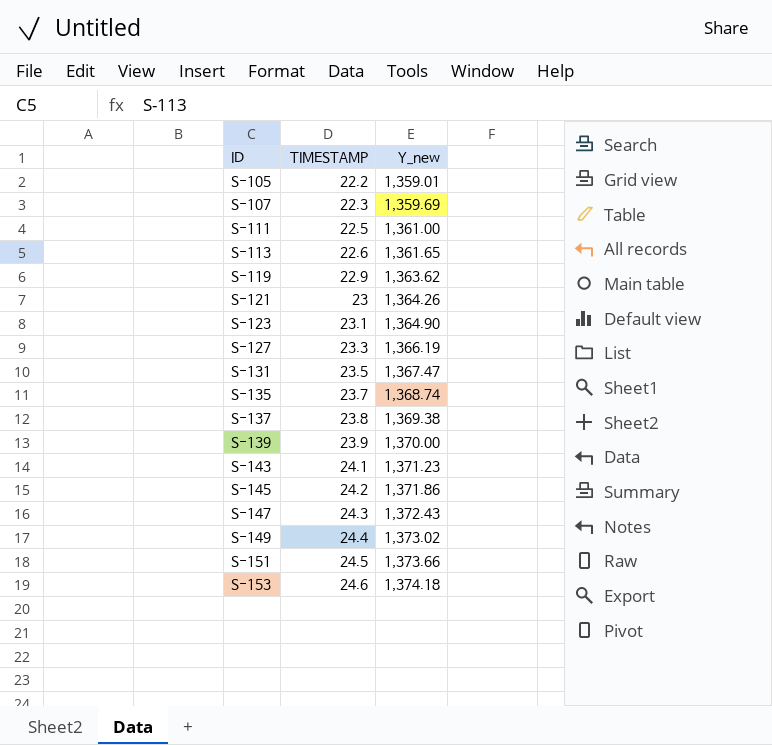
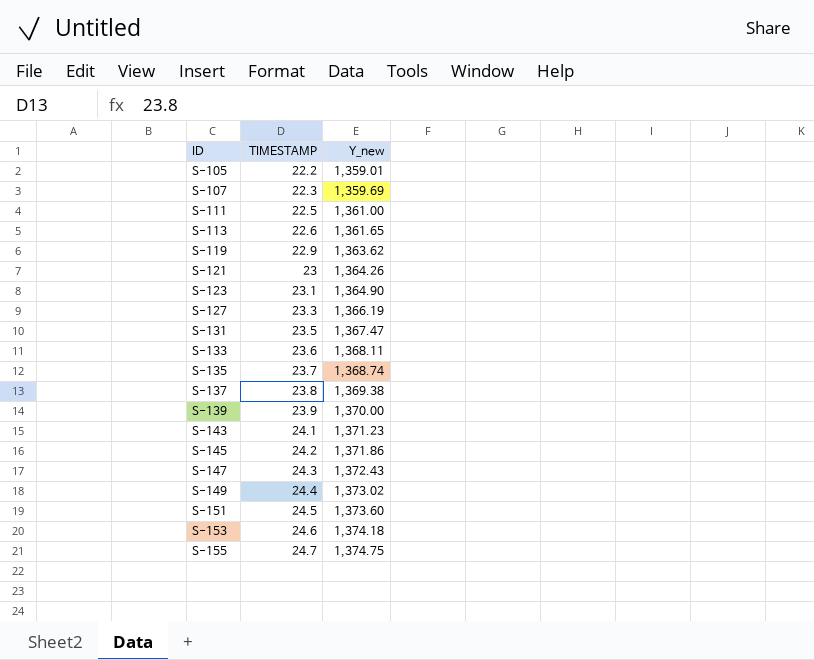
row S-133: none -> 23.6 | 1,368.11
S-151 | Y_new: 1,373.66 -> 1,373.60
row S-155: none -> 24.7 | 1,374.75

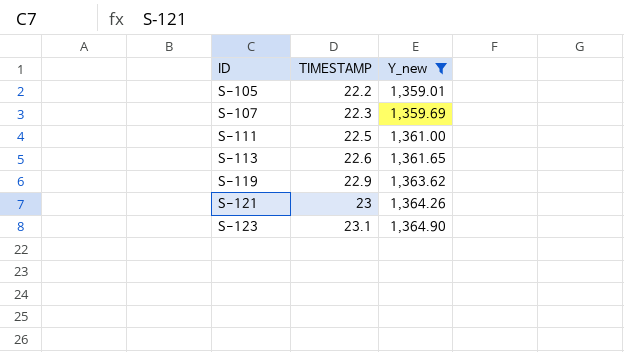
filter: none -> Y_new <= 1,364.90

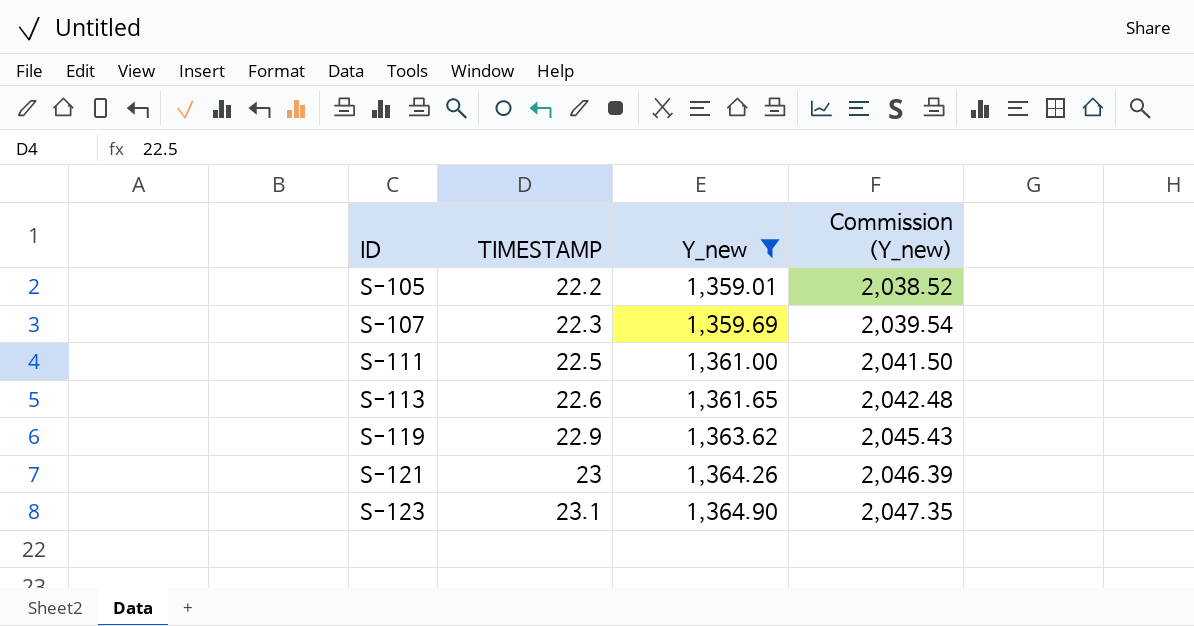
column Commission (Y_new) | formula: none -> [Y_new] * 1.5

